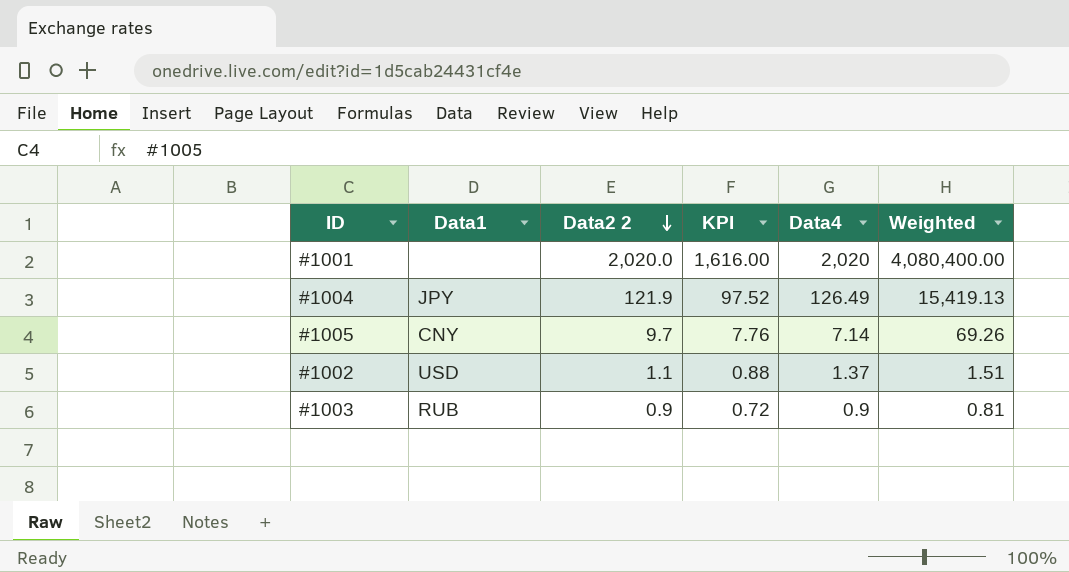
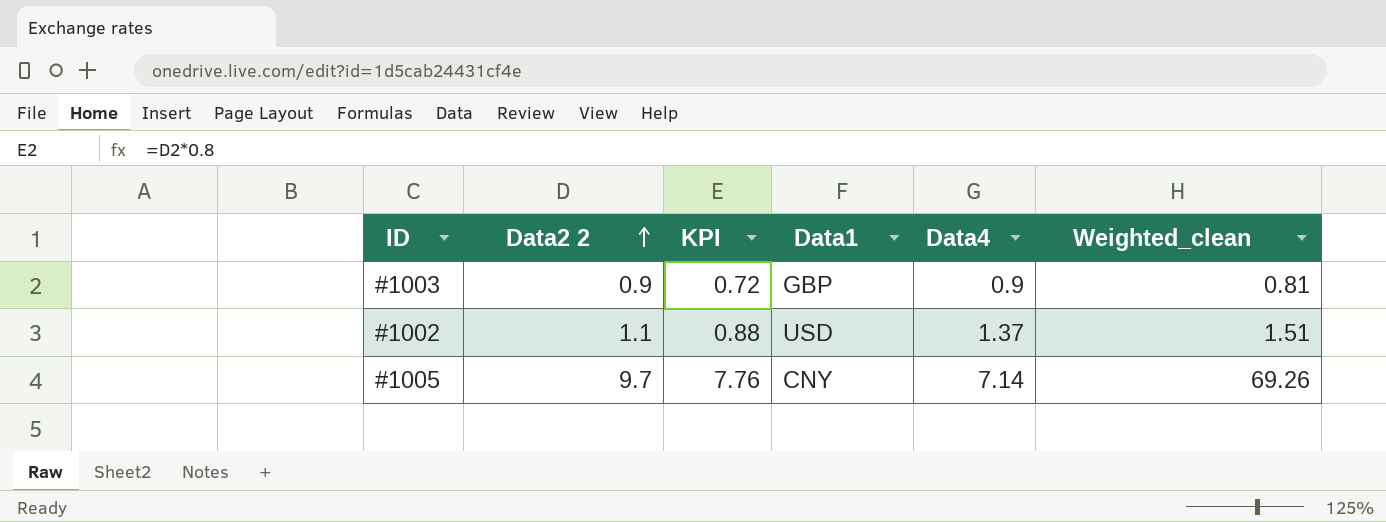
row order: Data2 2 descending -> Data2 2 ascending
column Data1 | position: 2 -> 4
column name: Weighted -> Weighted_clean
row #1001: none | 2,020.0 | 1,616.00 | 2,020 | 4,080,400.00 -> none
row #1004: JPY | 121.9 | 97.52 | 126.49 | 15,419.13 -> none
#1003 | Data1: RUB -> GBP

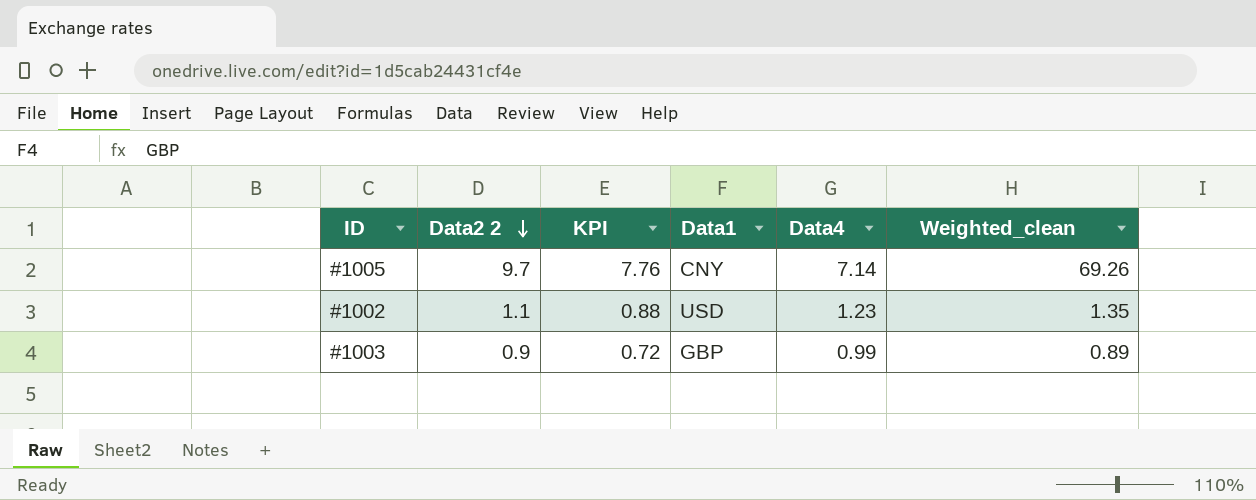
row order: Data2 2 ascending -> Data2 2 descending
#1002 | Data4: 1.37 -> 1.23
#1002 | Weighted_clean: 1.51 -> 1.35
#1003 | Data4: 0.9 -> 0.99
#1003 | Weighted_clean: 0.81 -> 0.89

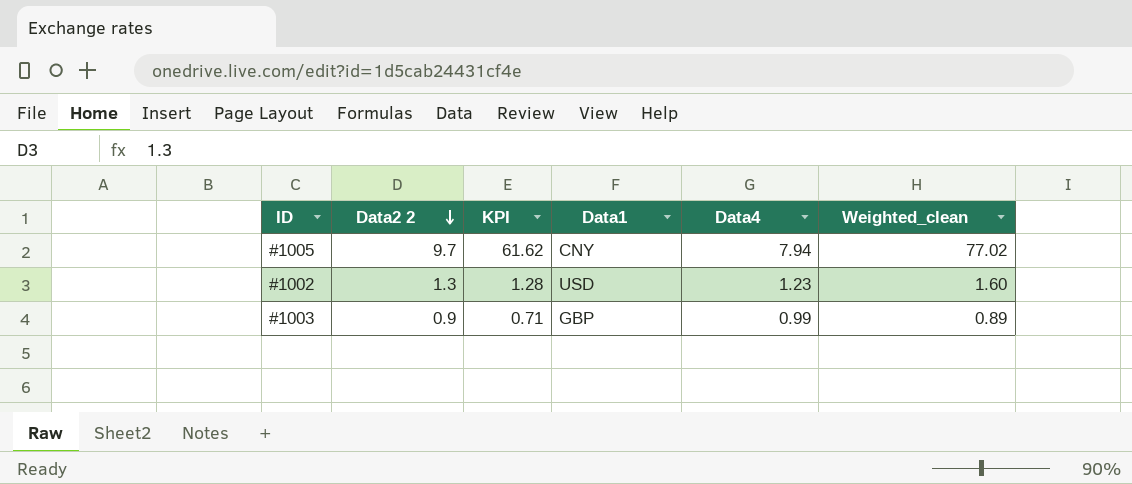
column KPI | formula: [Data2 2] * 0.8 -> [Weighted_clean] * 0.8
#1005 | Data4: 7.14 -> 7.94
#1005 | Weighted_clean: 69.26 -> 77.02
#1002 | Data2 2: 1.1 -> 1.3
#1002 | Weighted_clean: 1.35 -> 1.60

